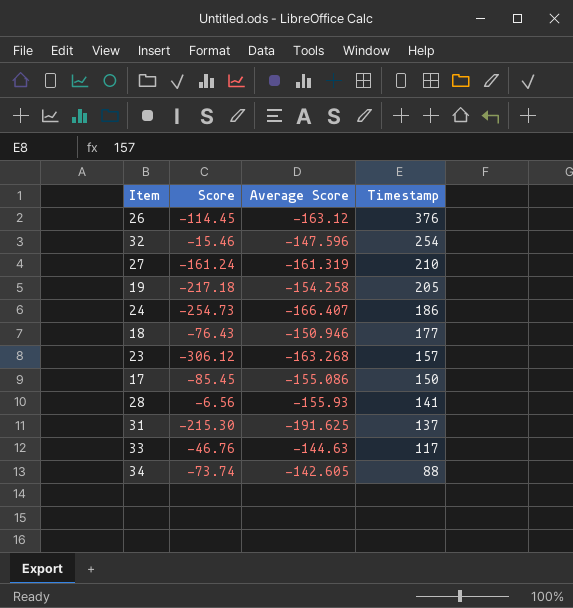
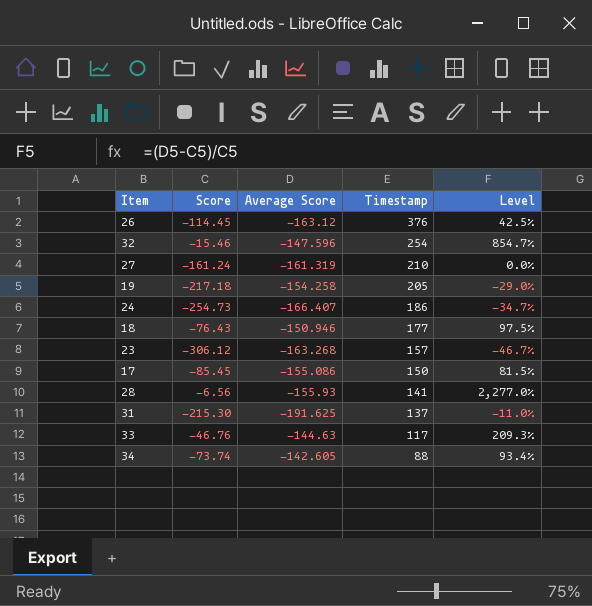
column Level | formula: none -> ([Average Score] - [Score]) / [Score]

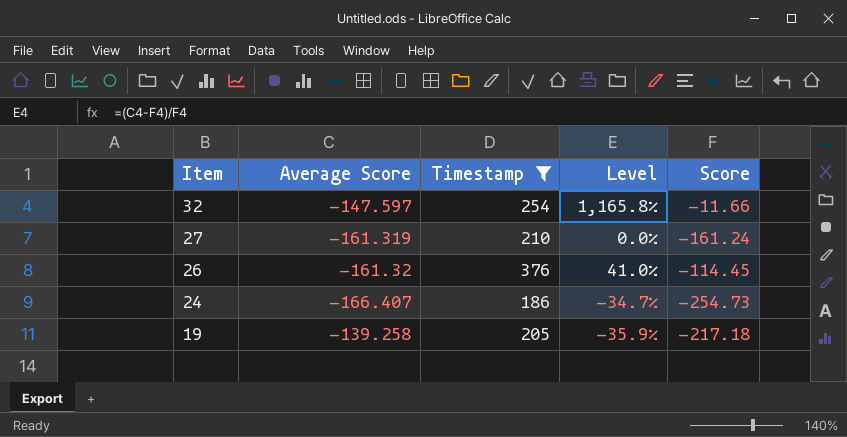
filter: none -> Timestamp >= 186
row order: Timestamp descending -> Item descending
column Score | position: 2 -> 5
32 | Average Score: -147.596 -> -147.597
32 | Level: 854.7% -> 1,165.8%
32 | Score: -15.46 -> -11.66
26 | Average Score: -163.12 -> -161.32
26 | Level: 42.5% -> 41.0%
19 | Average Score: -154.258 -> -139.258
19 | Level: -29.0% -> -35.9%

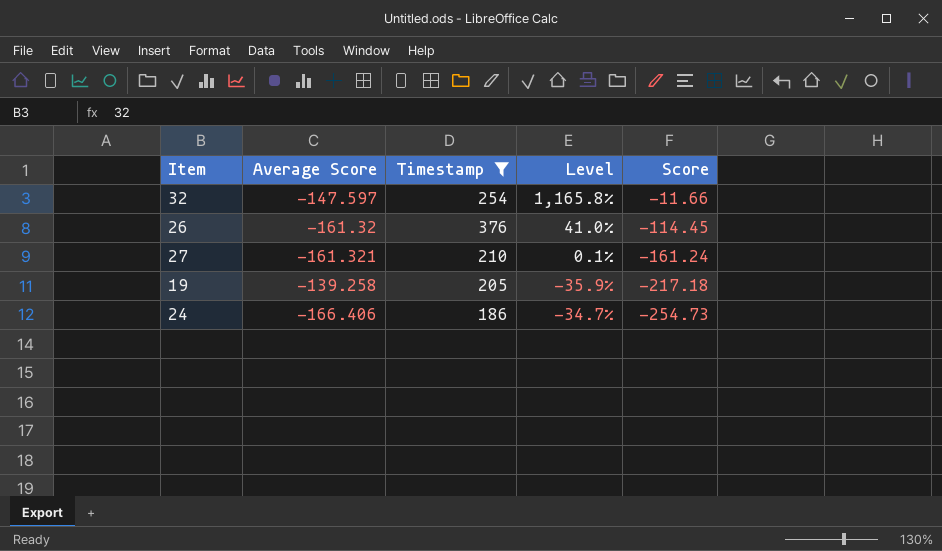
row order: Item descending -> Score descending
27 | Average Score: -161.319 -> -161.321
27 | Level: 0.0% -> 0.1%
24 | Average Score: -166.407 -> -166.406

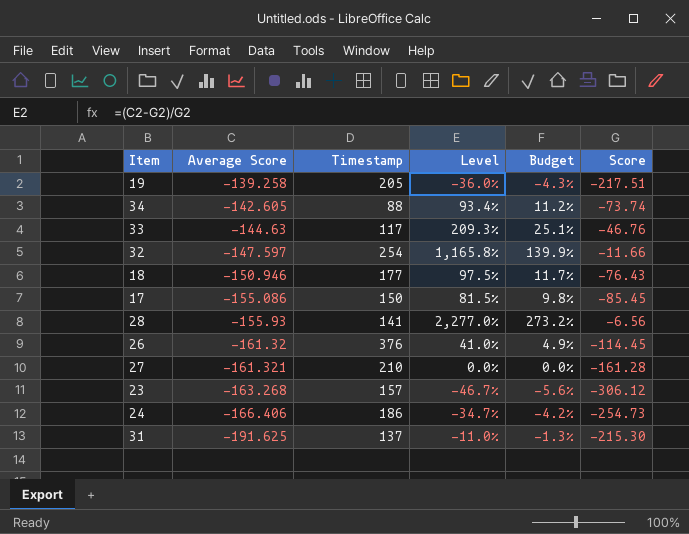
filter: Timestamp >= 186 -> none
row order: Score descending -> Average Score descending
column Budget | formula: none -> [Level] * 0.12
19 | Level: -35.9% -> -36.0%
19 | Score: -217.18 -> -217.51
27 | Level: 0.1% -> 0.0%
27 | Score: -161.24 -> -161.28

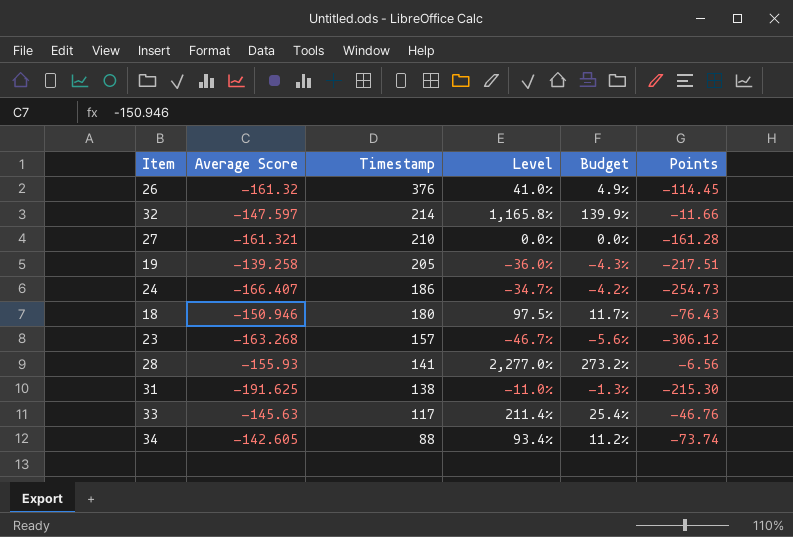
row order: Average Score descending -> Timestamp descending
column name: Score -> Points
row 17: -155.086 | 150 | 81.5% | 9.8% | -85.45 -> none
32 | Timestamp: 254 -> 214
24 | Average Score: -166.406 -> -166.407
18 | Timestamp: 177 -> 180
31 | Timestamp: 137 -> 138
33 | Average Score: -144.63 -> -145.63
33 | Level: 209.3% -> 211.4%
33 | Budget: 25.1% -> 25.4%

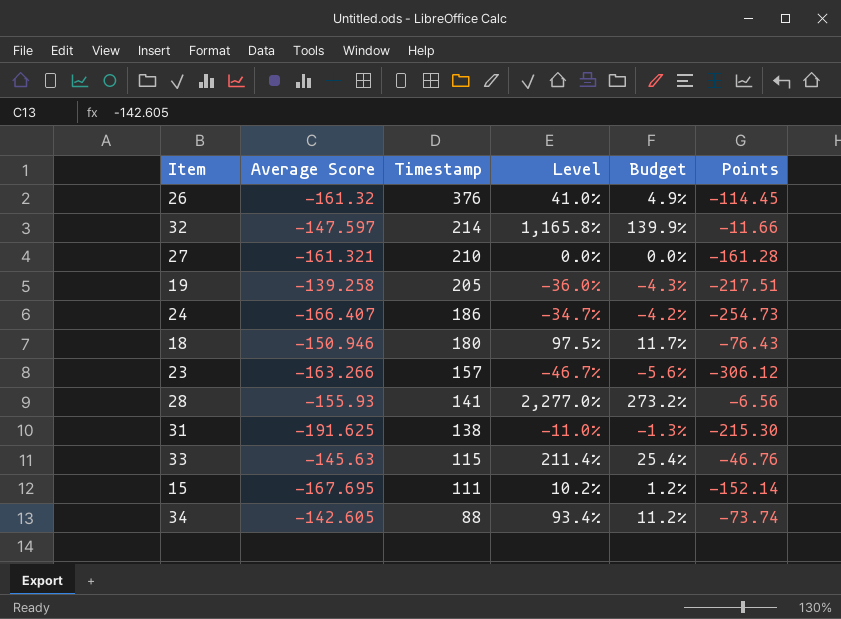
23 | Average Score: -163.268 -> -163.266
33 | Timestamp: 117 -> 115
row 15: none -> -167.695 | 111 | 10.2% | 1.2% | -152.14

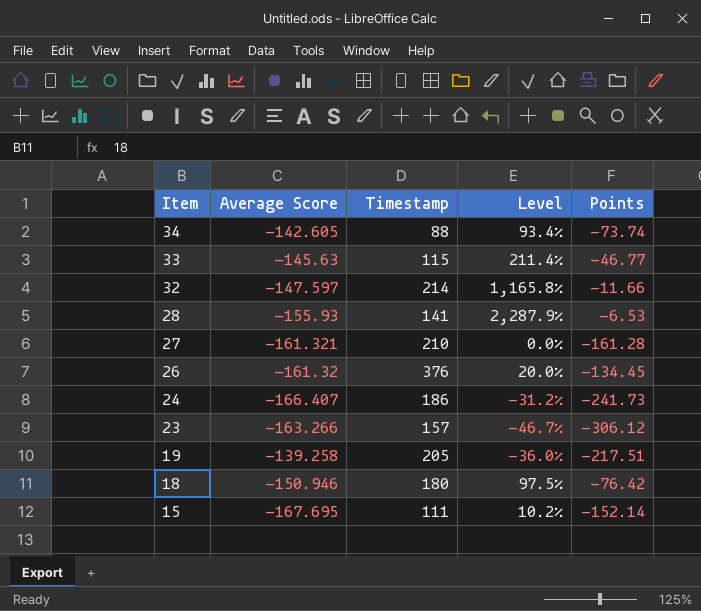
row order: Timestamp descending -> Item descending
column Budget | formula: [Level] * 0.12 -> none
row 31: -191.625 | 138 | -11.0% | -1.3% | -215.30 -> none
33 | Points: -46.76 -> -46.77
28 | Level: 2,277.0% -> 2,287.9%
28 | Points: -6.56 -> -6.53
26 | Level: 41.0% -> 20.0%
26 | Points: -114.45 -> -134.45
24 | Level: -34.7% -> -31.2%
24 | Points: -254.73 -> -241.73
18 | Points: -76.43 -> -76.42

